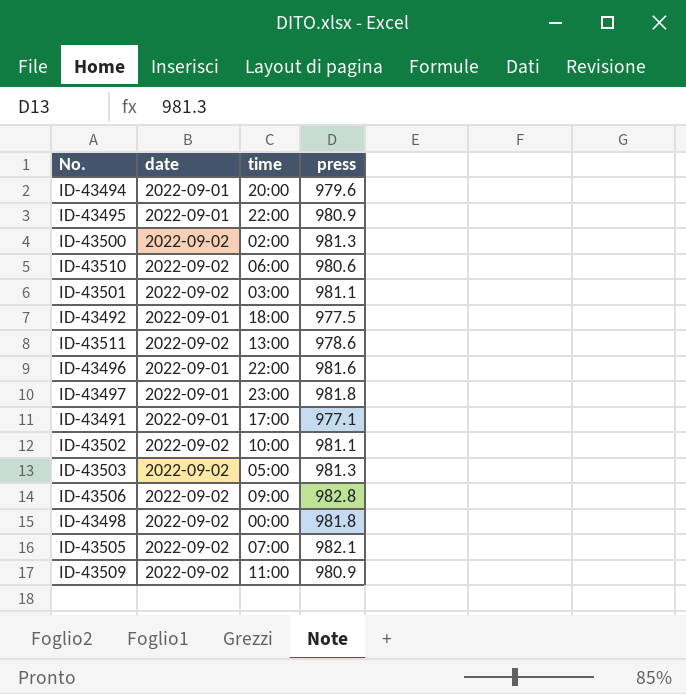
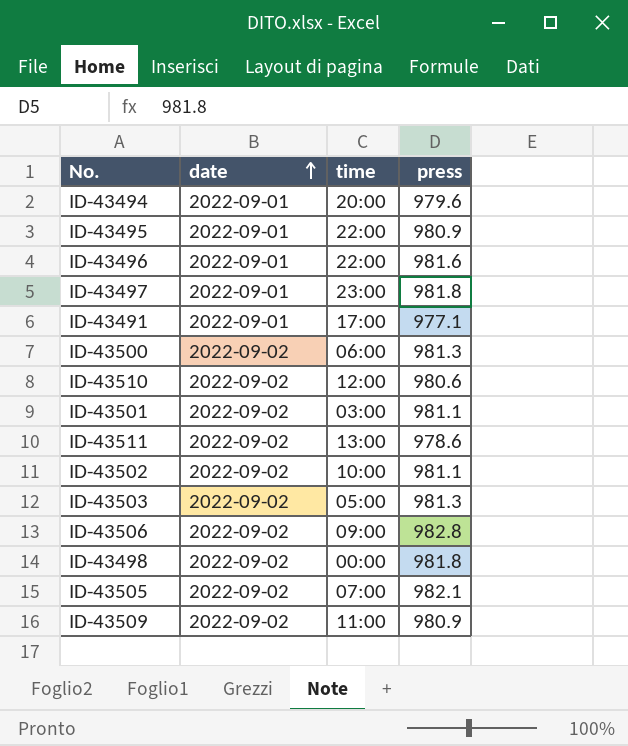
row order: none -> date ascending
row ID-43492: 2022-09-01 | 18:00 | 977.5 -> none
ID-43500 | time: 02:00 -> 06:00
ID-43510 | time: 06:00 -> 12:00

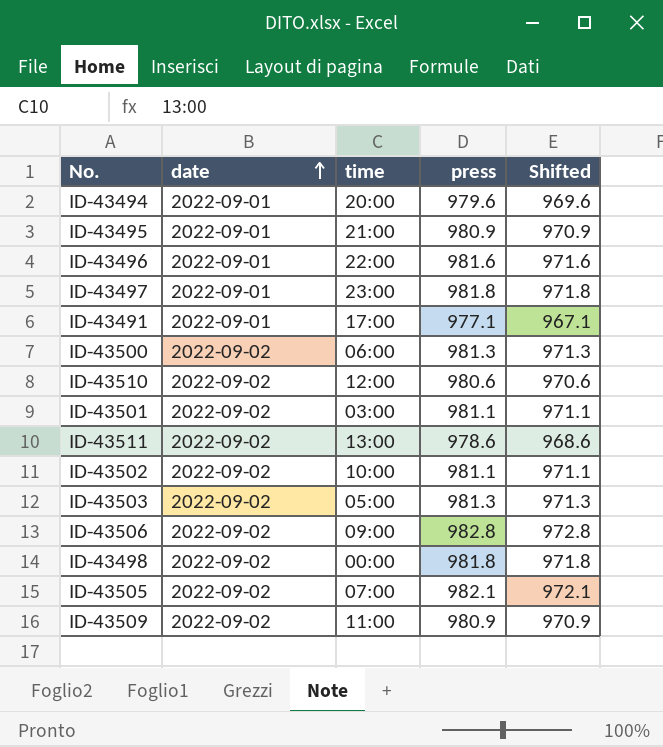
column Shifted | formula: none -> [press] - 10
ID-43495 | time: 22:00 -> 21:00

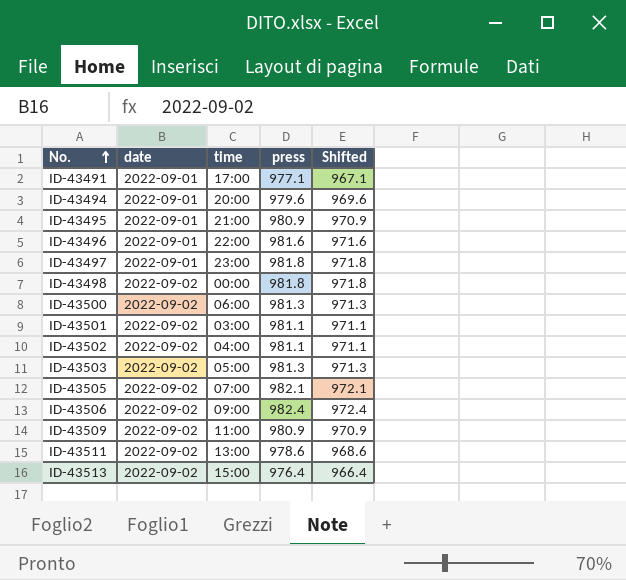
row order: date ascending -> No. ascending
row ID-43510: 2022-09-02 | 12:00 | 980.6 | 970.6 -> none
ID-43502 | time: 10:00 -> 04:00
ID-43506 | press: 982.8 -> 982.4
ID-43506 | Shifted: 972.8 -> 972.4
row ID-43513: none -> 2022-09-02 | 15:00 | 976.4 | 966.4

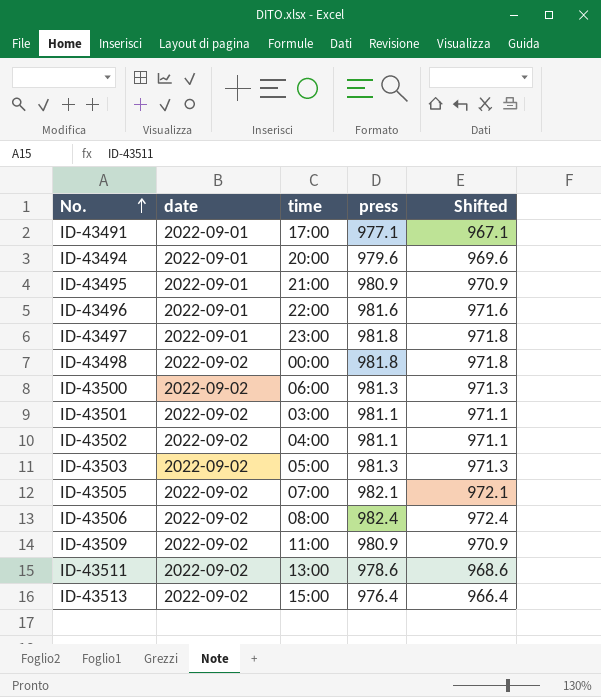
ID-43506 | time: 09:00 -> 08:00

